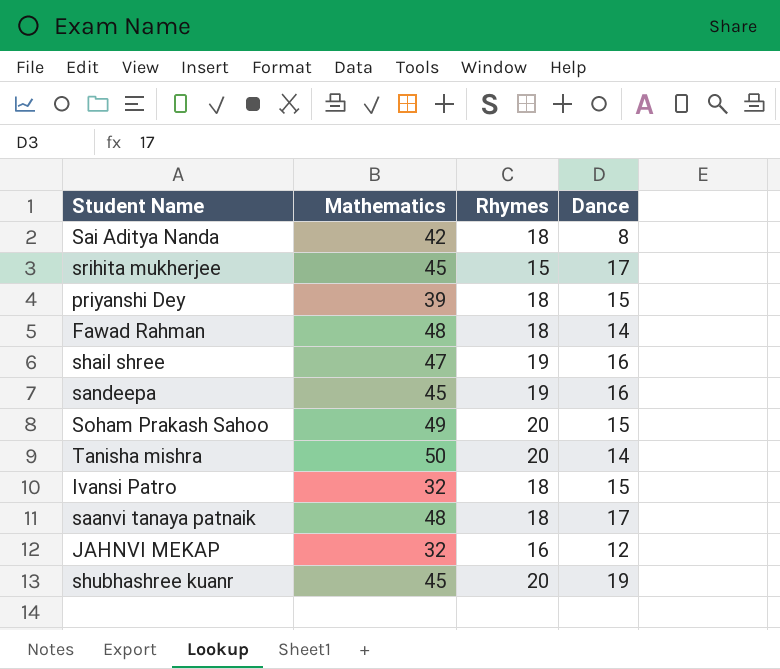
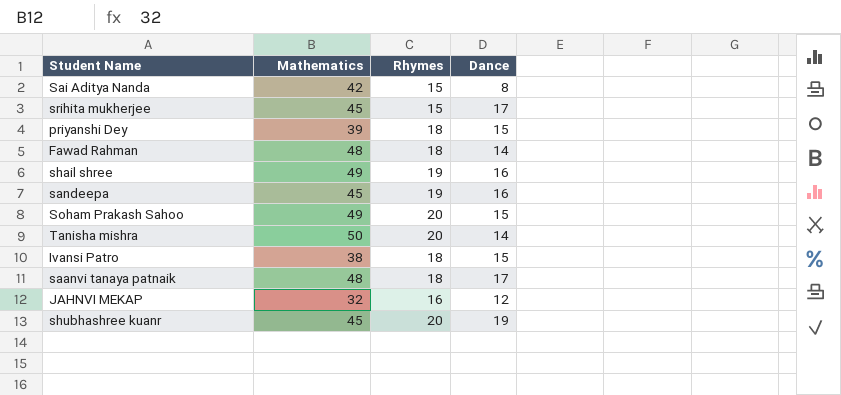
Sai Aditya Nanda | Rhymes: 18 -> 15
shail shree | Mathematics: 47 -> 49
Ivansi Patro | Mathematics: 32 -> 38

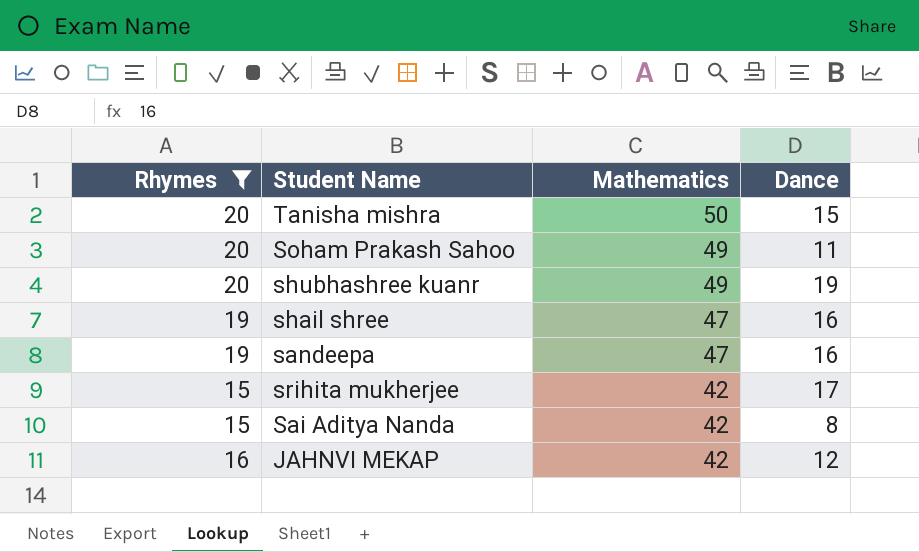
filter: none -> Rhymes != 18
row order: none -> Mathematics descending
column Rhymes | position: 3 -> 1
Tanisha mishra | Dance: 14 -> 15
Soham Prakash Sahoo | Dance: 15 -> 11
shubhashree kuanr | Mathematics: 45 -> 49
shail shree | Mathematics: 49 -> 47
sandeepa | Mathematics: 45 -> 47
srihita mukherjee | Mathematics: 45 -> 42
JAHNVI MEKAP | Mathematics: 32 -> 42

